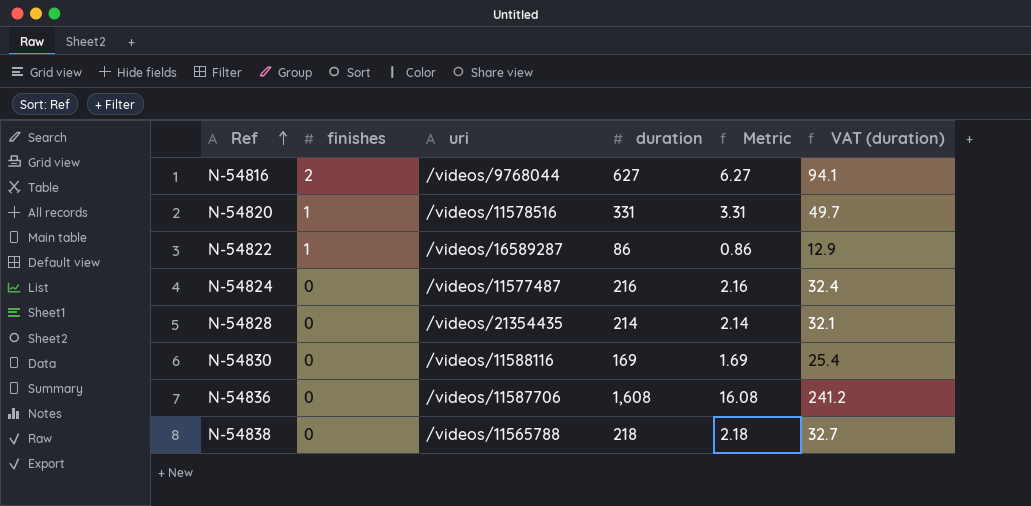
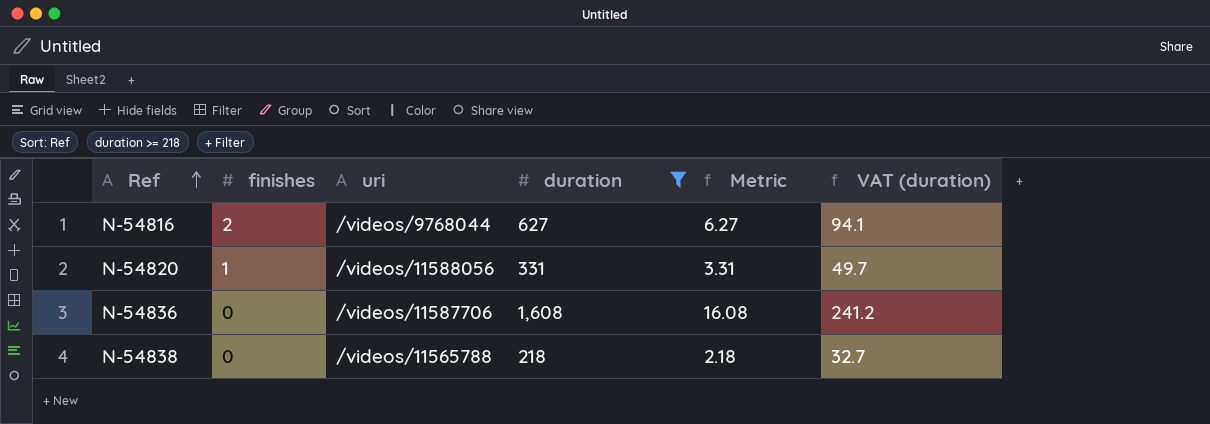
filter: none -> duration >= 218
N-54820 | uri: /videos/11578516 -> /videos/11588056

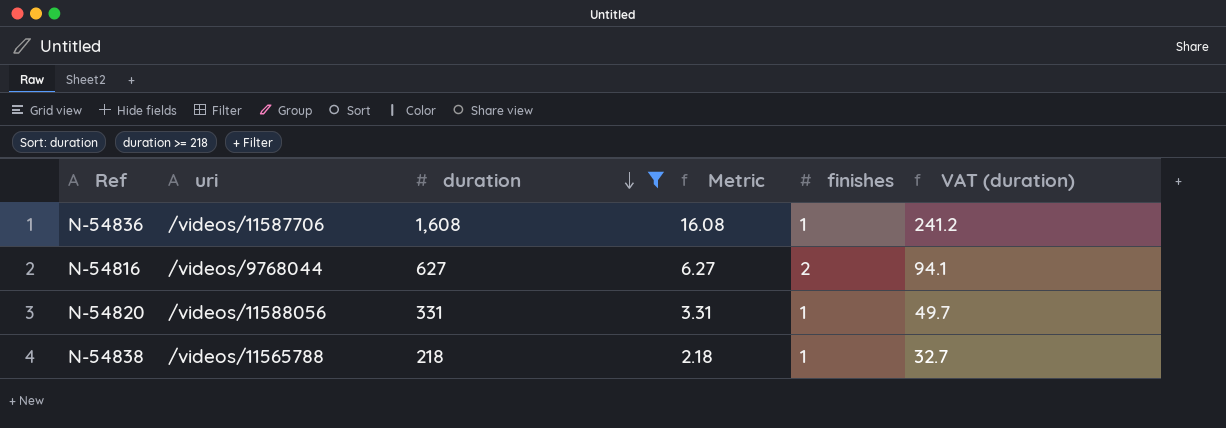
row order: Ref ascending -> duration descending
column finishes | position: 2 -> 5
N-54836 | finishes: 0 -> 1
N-54838 | finishes: 0 -> 1

